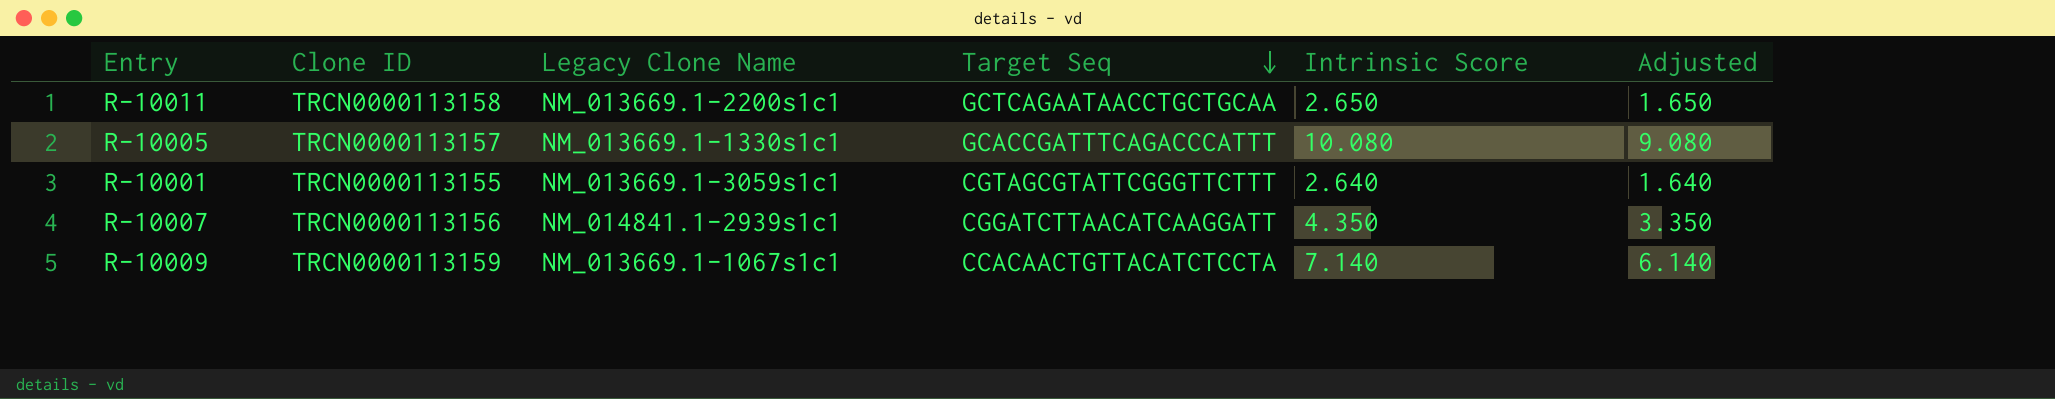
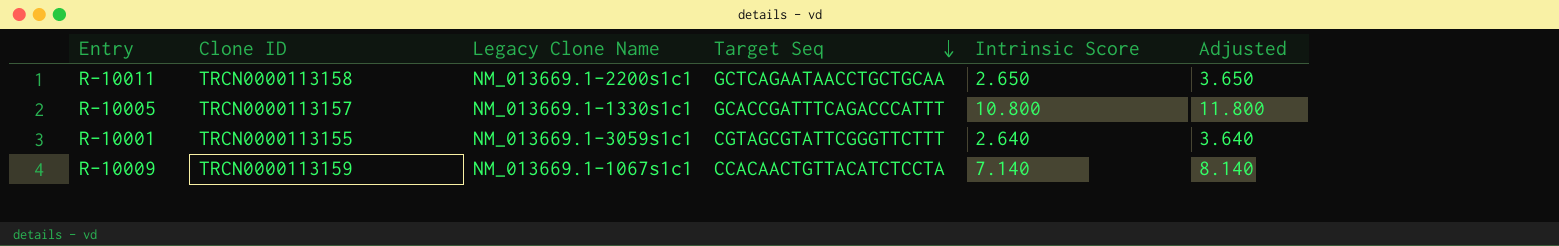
column Adjusted | formula: [Intrinsic Score] - 1 -> [Intrinsic Score] + 1
row R-10007: TRCN0000113156 | NM_014841.1-2939s1c1 | CGGATCTTAACATCAAGGATT | 4.350 | 3.350 -> none
R-10005 | Intrinsic Score: 10.080 -> 10.800

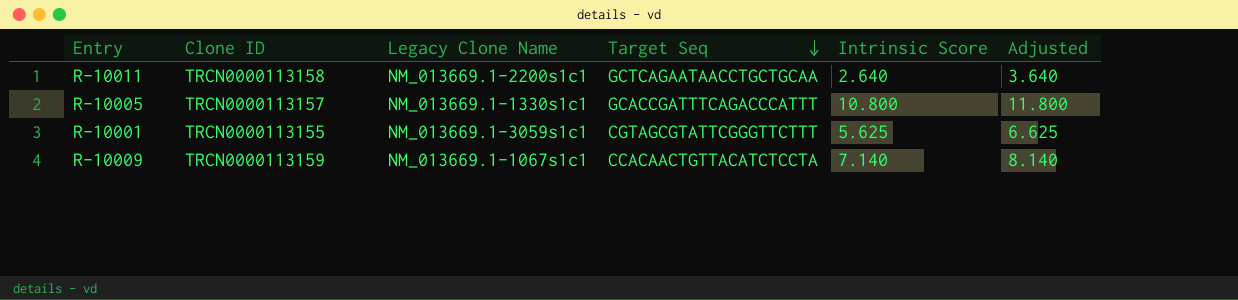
R-10011 | Intrinsic Score: 2.650 -> 2.640
R-10011 | Adjusted: 3.650 -> 3.640
R-10001 | Intrinsic Score: 2.640 -> 5.625
R-10001 | Adjusted: 3.640 -> 6.625

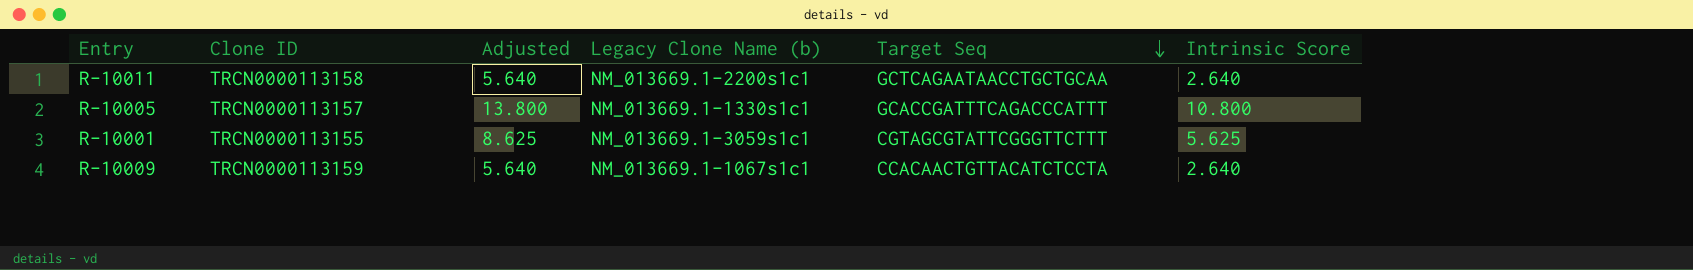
column Adjusted | formula: [Intrinsic Score] + 1 -> [Intrinsic Score] + 3
column Adjusted | position: 6 -> 3
column name: Legacy Clone Name -> Legacy Clone Name (b)
R-10009 | Intrinsic Score: 7.140 -> 2.640

